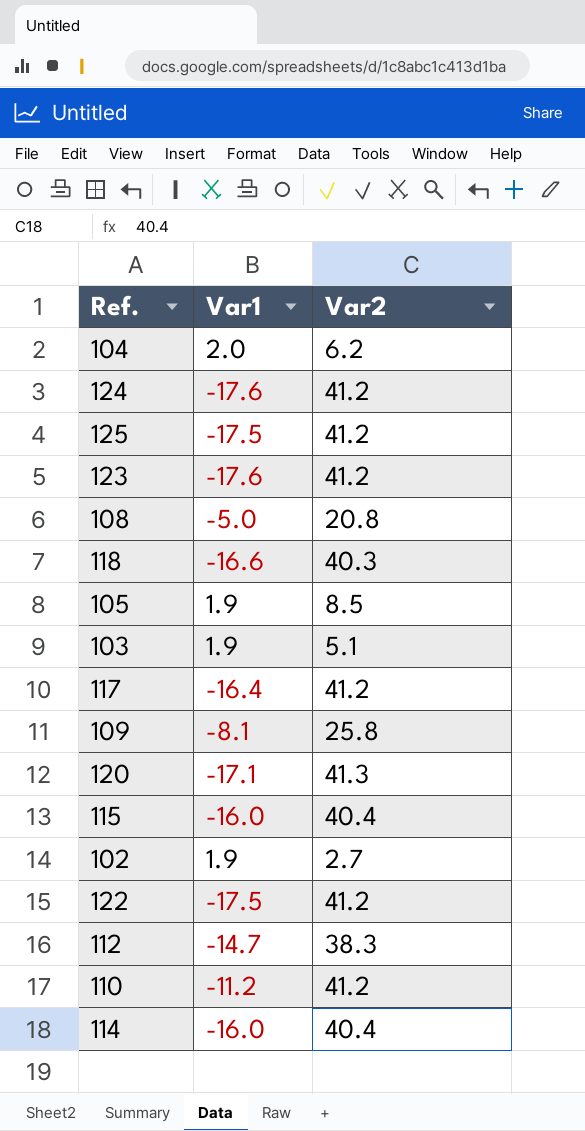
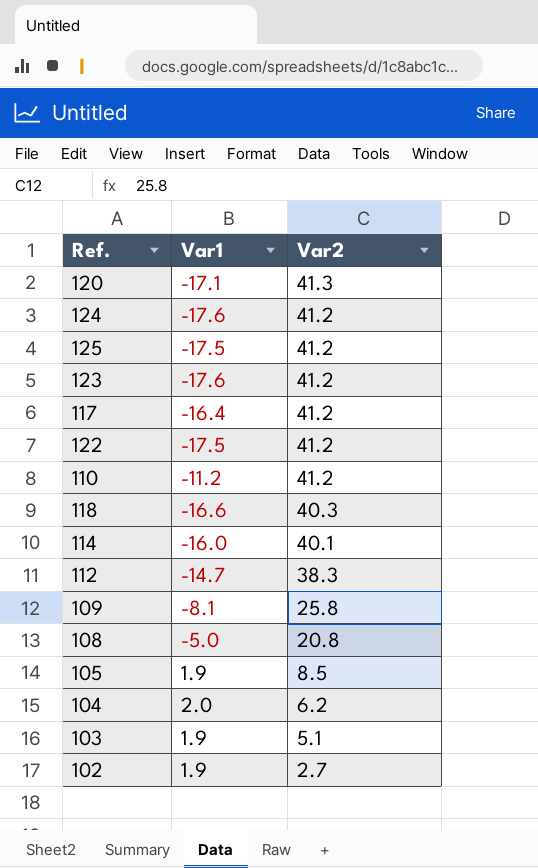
row order: none -> Var2 descending
row 115: -16.0 | 40.4 -> none
114 | Var2: 40.4 -> 40.1

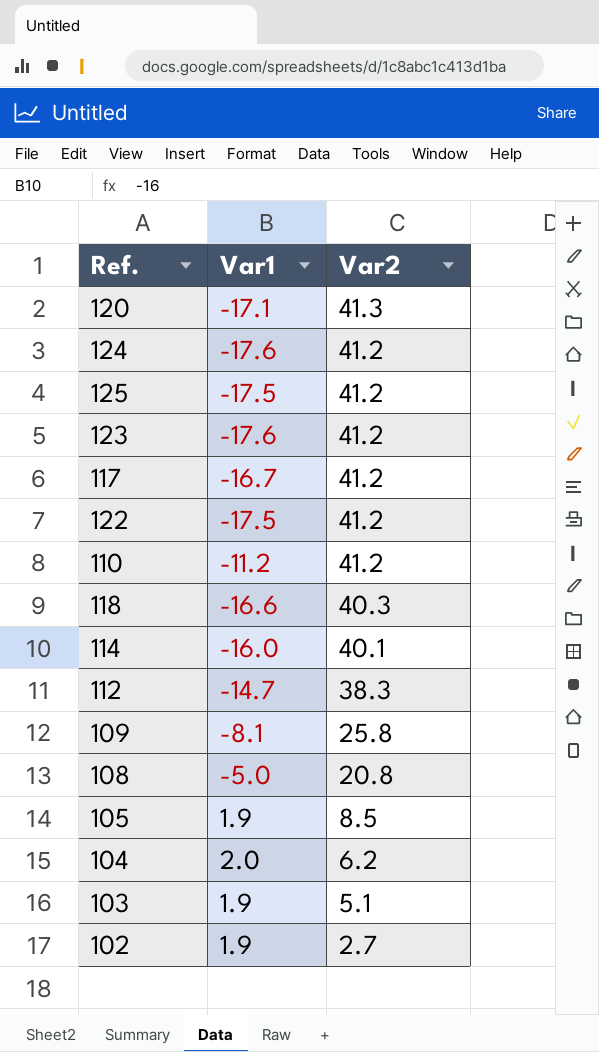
117 | Var1: -16.4 -> -16.7

